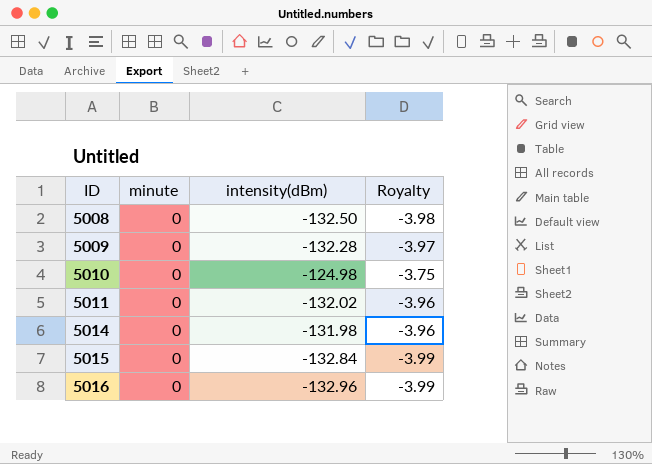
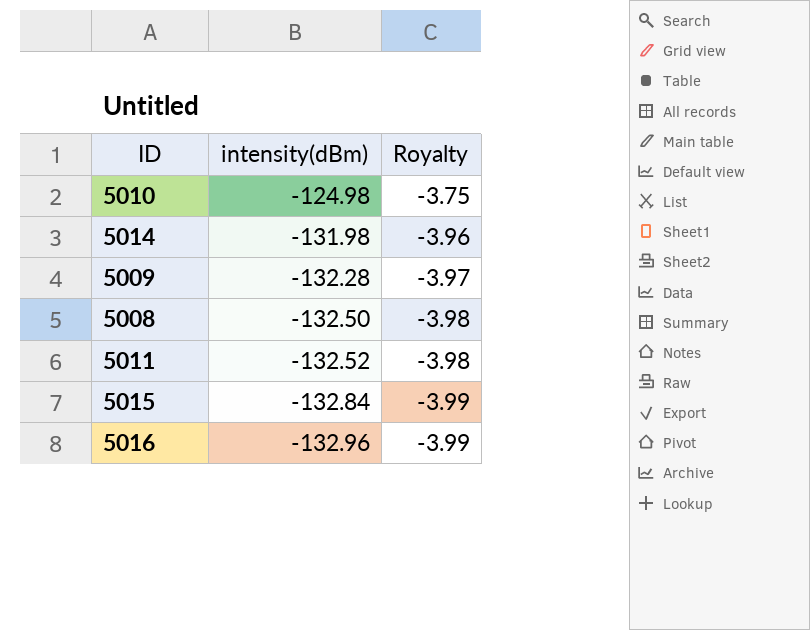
row order: ID ascending -> intensity(dBm) descending
column minute | position: 2 -> none
5011 | intensity(dBm): -132.02 -> -132.52
5011 | Royalty: -3.96 -> -3.98

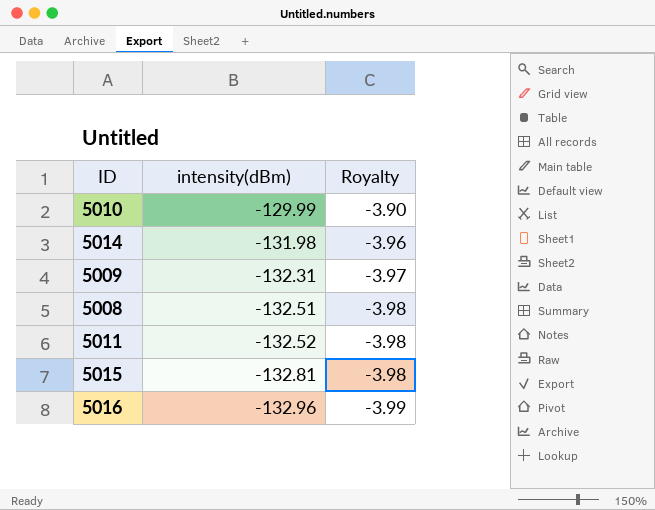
5010 | intensity(dBm): -124.98 -> -129.99
5010 | Royalty: -3.75 -> -3.90
5009 | intensity(dBm): -132.28 -> -132.31
5008 | intensity(dBm): -132.50 -> -132.51
5015 | intensity(dBm): -132.84 -> -132.81
5015 | Royalty: -3.99 -> -3.98

